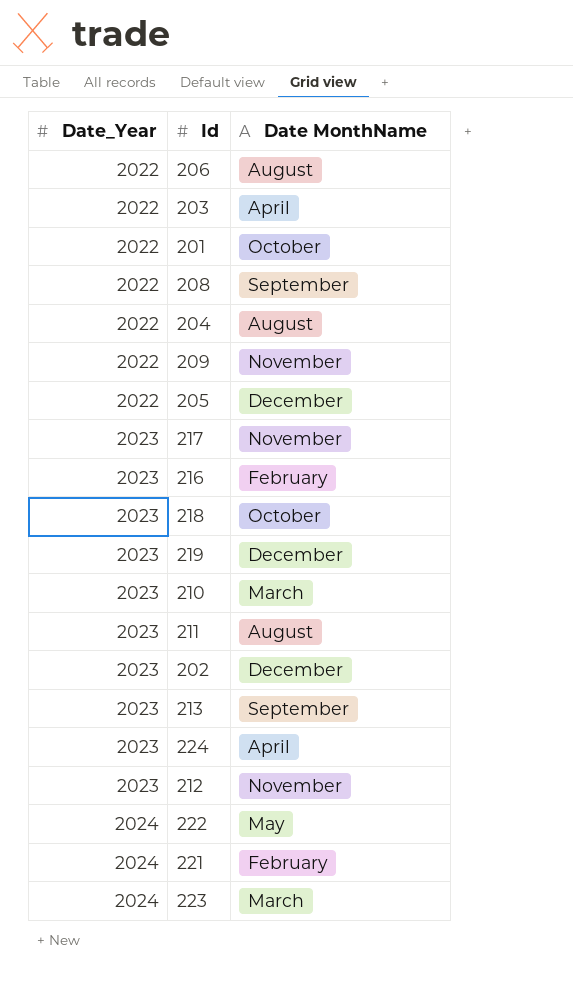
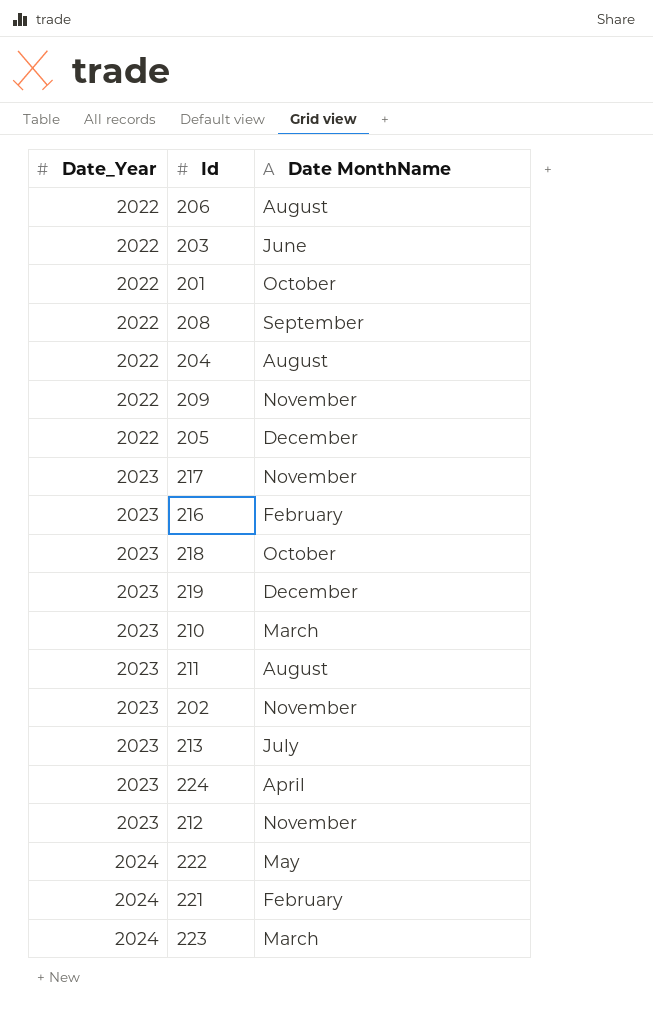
203 | Date MonthName: April -> June
202 | Date MonthName: December -> November
213 | Date MonthName: September -> July

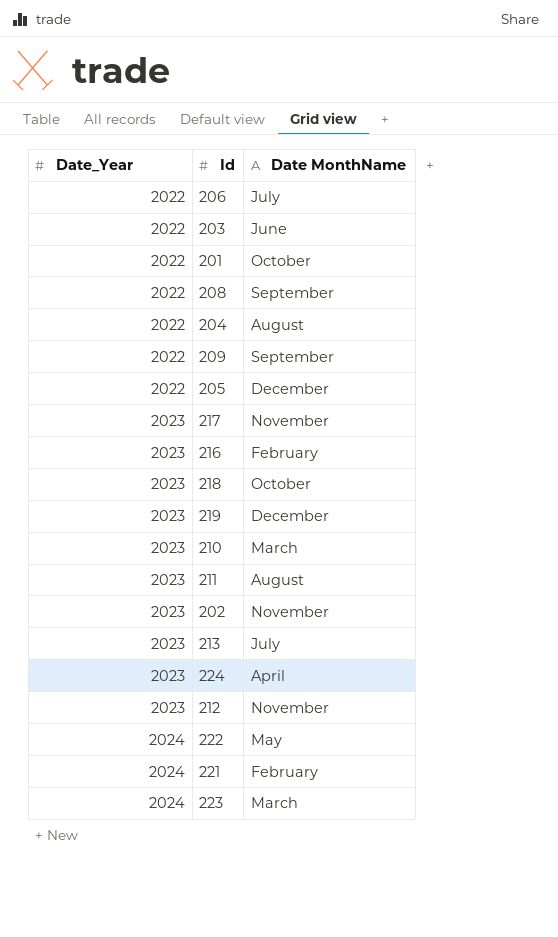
206 | Date MonthName: August -> July
209 | Date MonthName: November -> September

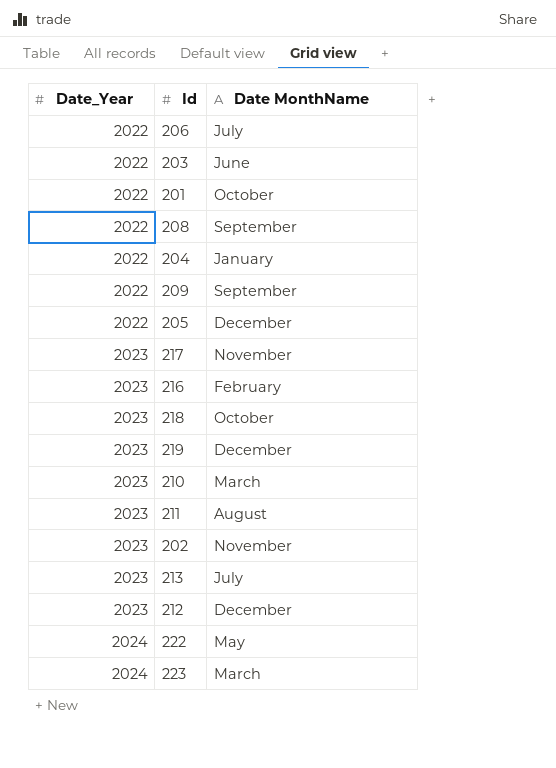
row 224: 2023 | April -> none
row 221: 2024 | February -> none
204 | Date MonthName: August -> January
212 | Date MonthName: November -> December

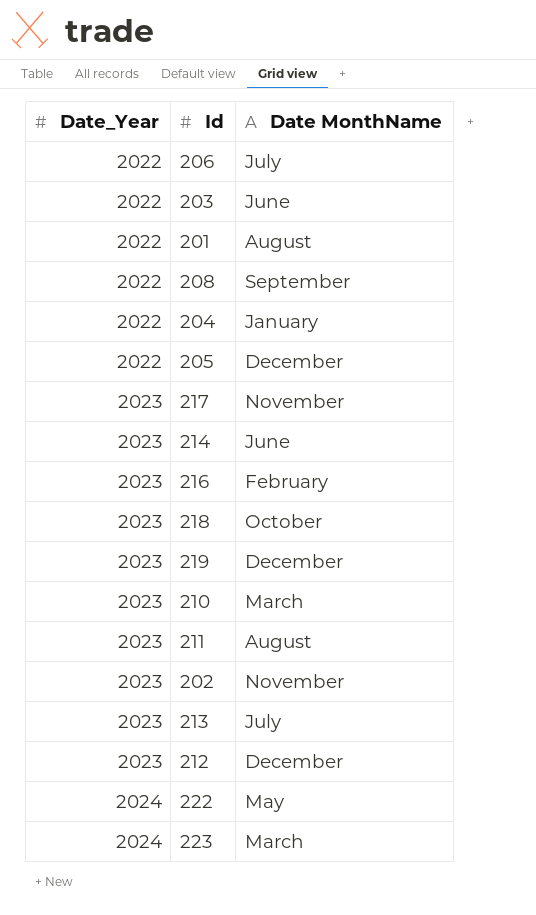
row 209: 2022 | September -> none
201 | Date MonthName: October -> August
row 214: none -> 2023 | June

